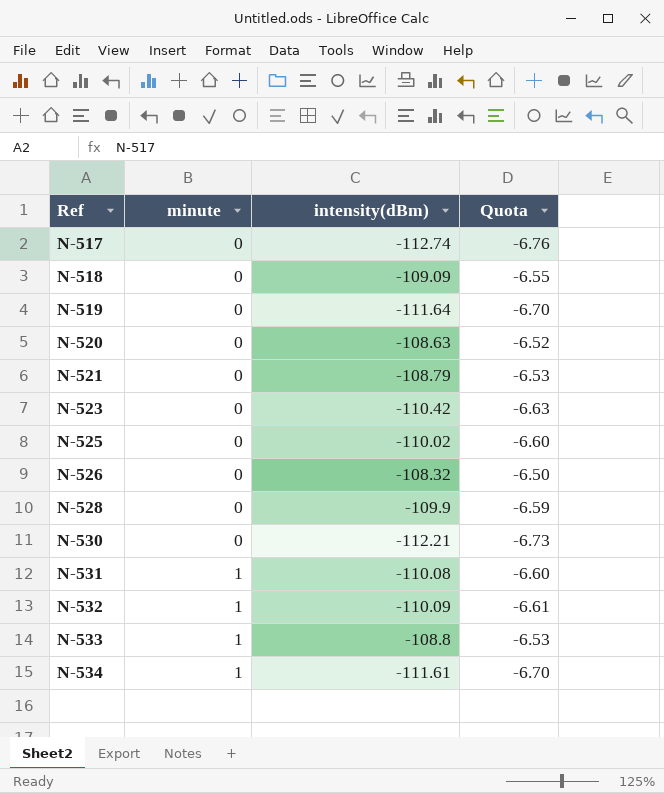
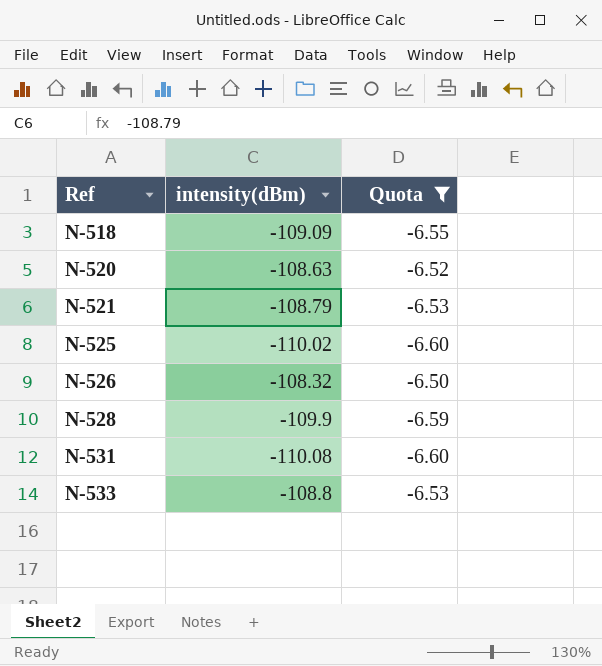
filter: none -> Quota >= -6.60
column minute | position: 2 -> none

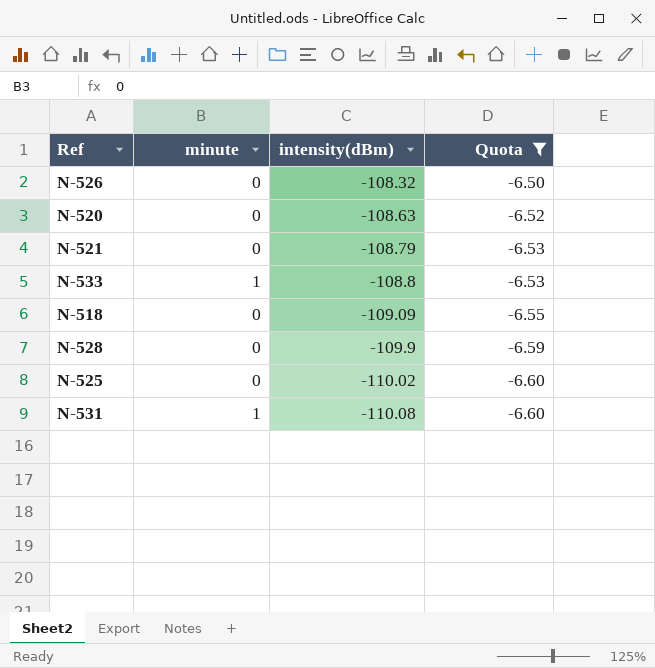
row order: Ref ascending -> intensity(dBm) descending
column minute | position: none -> 2

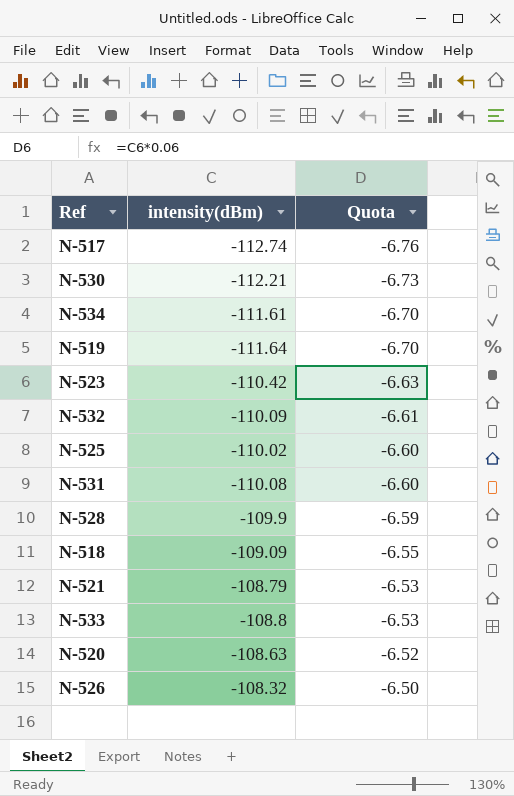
filter: Quota >= -6.60 -> none
row order: intensity(dBm) descending -> Quota ascending
column minute | position: 2 -> none

